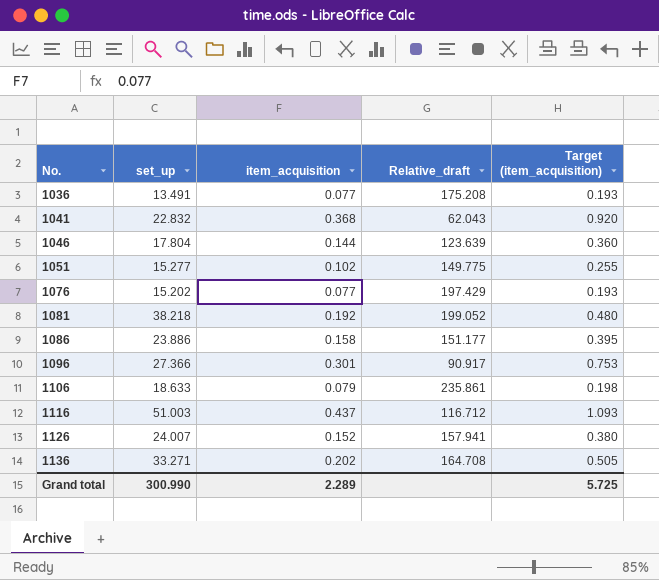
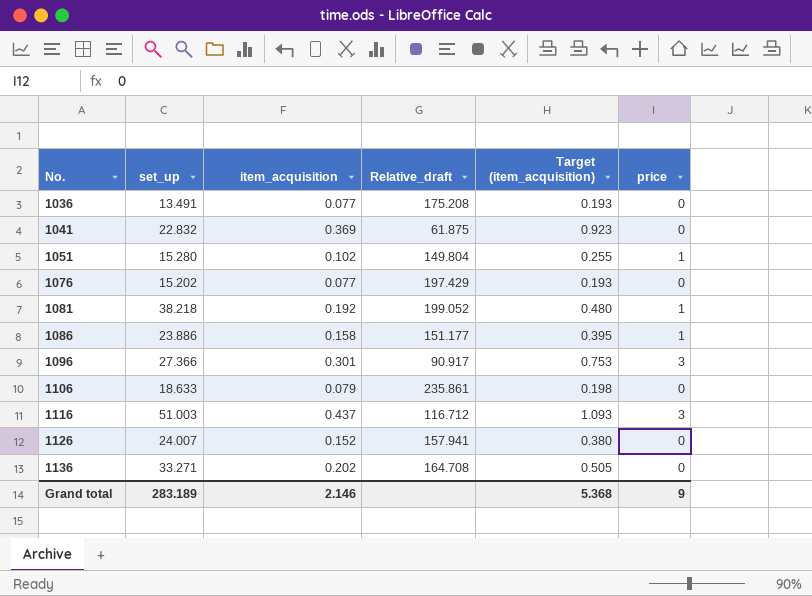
column price | position: none -> 6
row 1046: 17.804 | 0.144 | 123.639 | 0.360 -> none
1041 | item_acquisition: 0.368 -> 0.369
1041 | Relative_draft: 62.043 -> 61.875
1041 | Target (item_acquisition): 0.920 -> 0.923
1051 | set_up: 15.277 -> 15.280
1051 | Relative_draft: 149.775 -> 149.804
Grand total | set_up: 300.990 -> 283.189
Grand total | item_acquisition: 2.289 -> 2.146
Grand total | Target (item_acquisition): 5.725 -> 5.368

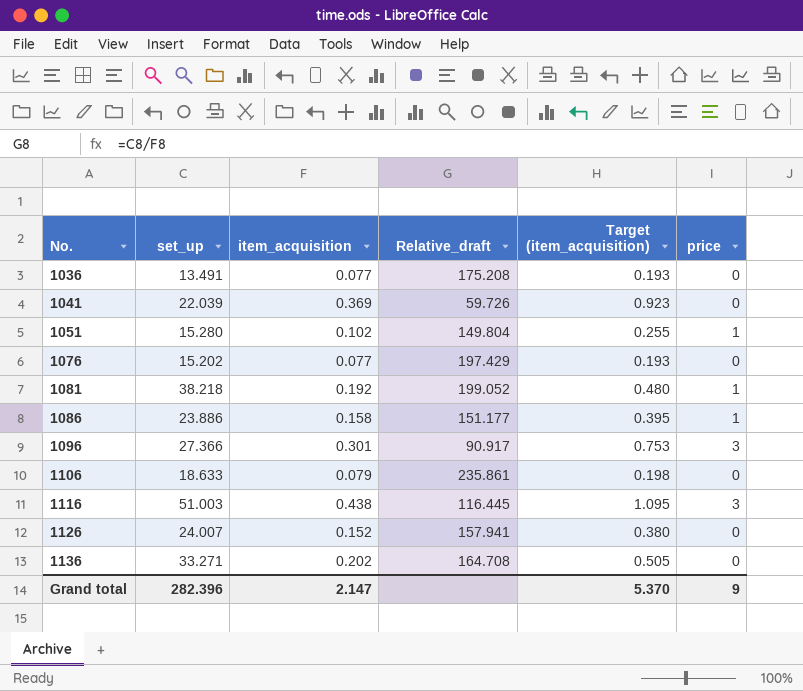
1041 | set_up: 22.832 -> 22.039
1041 | Relative_draft: 61.875 -> 59.726
1116 | item_acquisition: 0.437 -> 0.438
1116 | Relative_draft: 116.712 -> 116.445
1116 | Target (item_acquisition): 1.093 -> 1.095
Grand total | set_up: 283.189 -> 282.396
Grand total | item_acquisition: 2.146 -> 2.147
Grand total | Target (item_acquisition): 5.368 -> 5.370

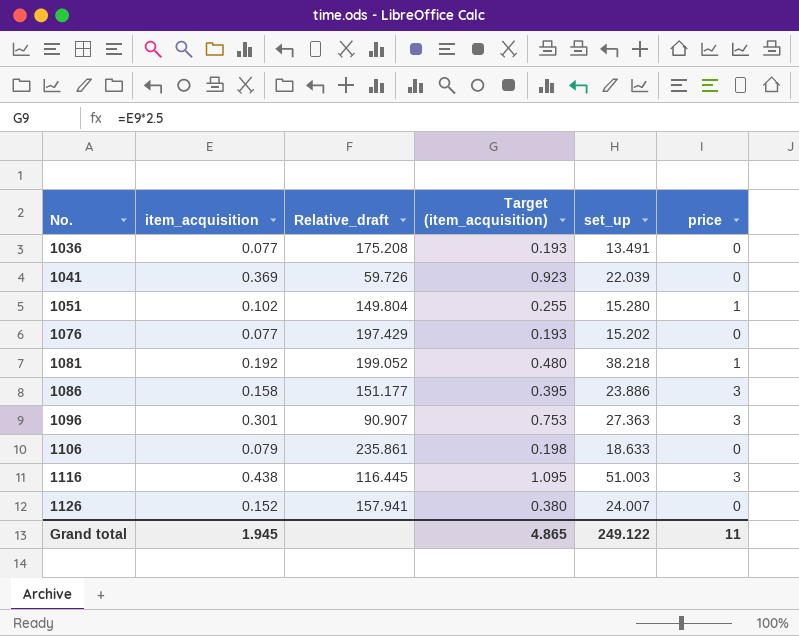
column set_up | position: 2 -> 5
row 1136: 33.271 | 0.202 | 164.708 | 0.505 | 0 -> none
1086 | price: 1 -> 3
1096 | Relative_draft: 90.917 -> 90.907
1096 | set_up: 27.366 -> 27.363
Grand total | item_acquisition: 2.147 -> 1.945
Grand total | Target (item_acquisition): 5.370 -> 4.865
Grand total | set_up: 282.396 -> 249.122
Grand total | price: 9 -> 11

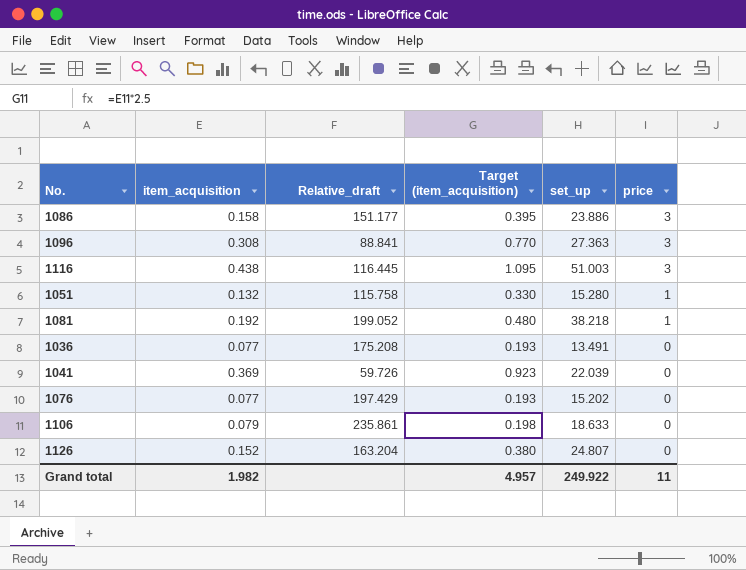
row order: No. ascending -> price descending
1096 | item_acquisition: 0.301 -> 0.308
1096 | Relative_draft: 90.907 -> 88.841
1096 | Target (item_acquisition): 0.753 -> 0.770
1051 | item_acquisition: 0.102 -> 0.132
1051 | Relative_draft: 149.804 -> 115.758
1051 | Target (item_acquisition): 0.255 -> 0.330
1126 | Relative_draft: 157.941 -> 163.204
1126 | set_up: 24.007 -> 24.807
Grand total | item_acquisition: 1.945 -> 1.982
Grand total | Target (item_acquisition): 4.865 -> 4.957
Grand total | set_up: 249.122 -> 249.922

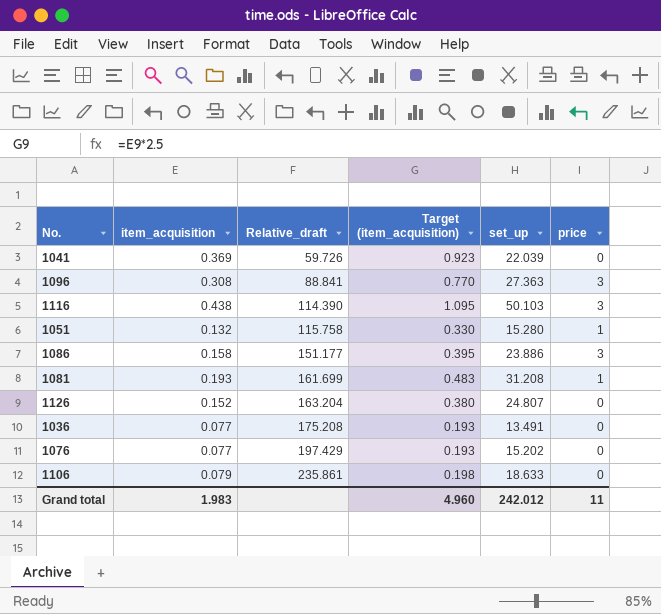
row order: price descending -> Relative_draft ascending
1116 | Relative_draft: 116.445 -> 114.390
1116 | set_up: 51.003 -> 50.103
1081 | item_acquisition: 0.192 -> 0.193
1081 | Relative_draft: 199.052 -> 161.699
1081 | Target (item_acquisition): 0.480 -> 0.483
1081 | set_up: 38.218 -> 31.208
Grand total | item_acquisition: 1.982 -> 1.983
Grand total | Target (item_acquisition): 4.957 -> 4.960
Grand total | set_up: 249.922 -> 242.012

